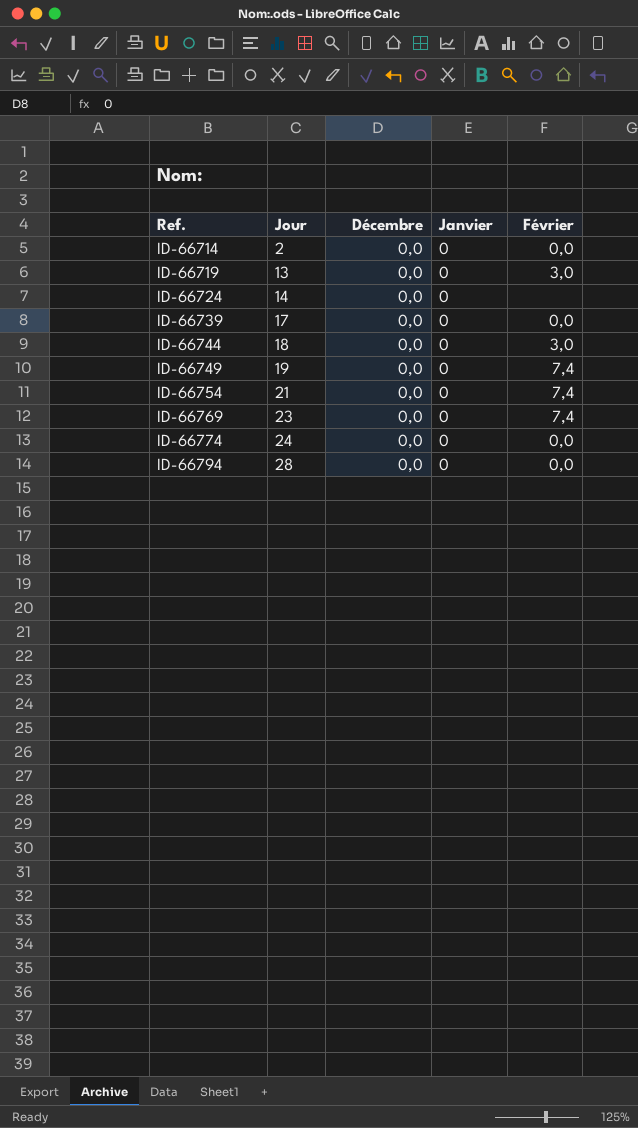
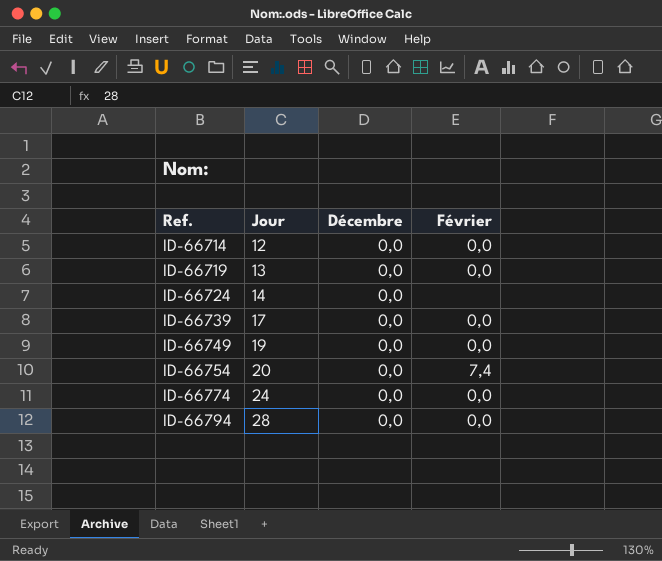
column Janvier | position: 4 -> none
row ID-66744: 18 | 0,0 | 0 | 3,0 -> none
row ID-66769: 23 | 0,0 | 0 | 7,4 -> none
ID-66714 | Jour: 2 -> 12
ID-66719 | Février: 3,0 -> 0,0
ID-66749 | Février: 7,4 -> 0,0
ID-66754 | Jour: 21 -> 20

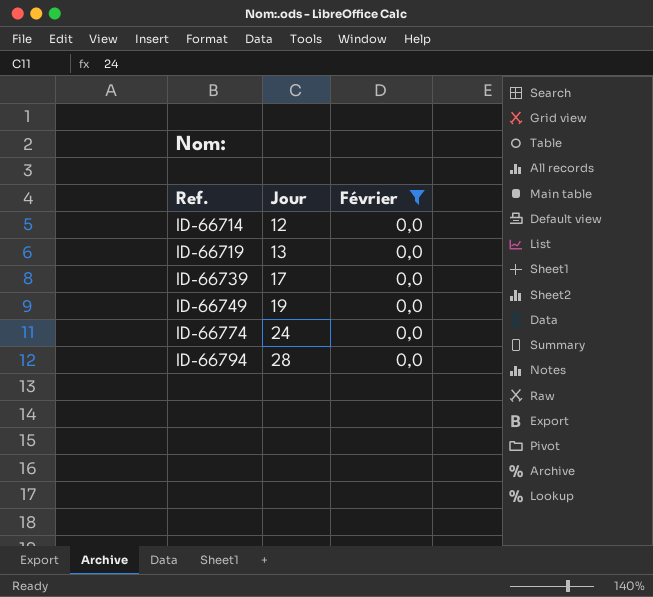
filter: none -> Février = 0,0
column Décembre | position: 3 -> none

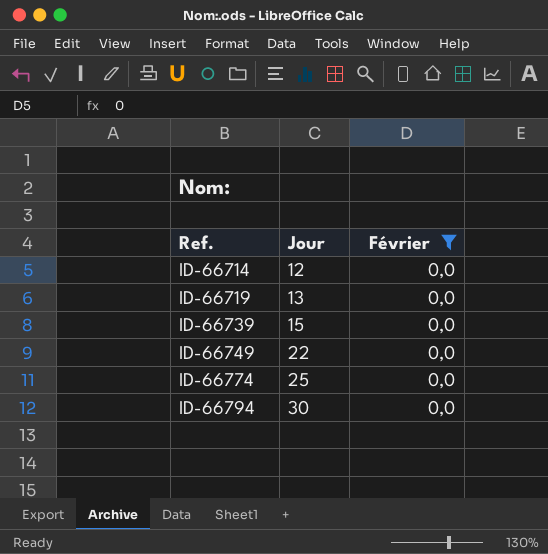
ID-66739 | Jour: 17 -> 15
ID-66749 | Jour: 19 -> 22
ID-66774 | Jour: 24 -> 25
ID-66794 | Jour: 28 -> 30

